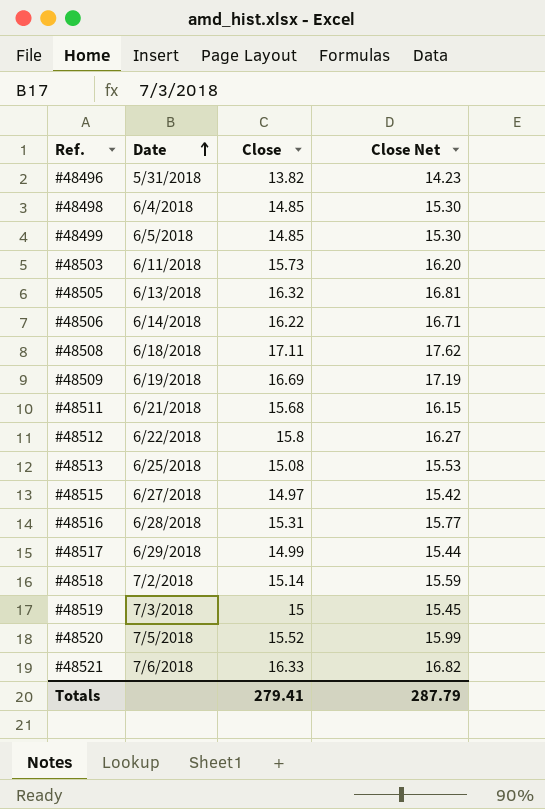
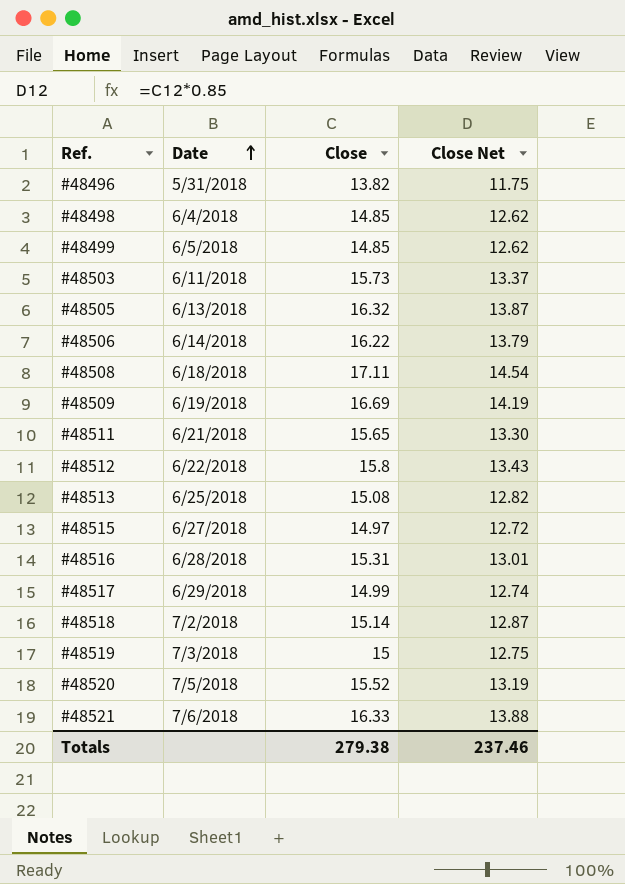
column Close Net | formula: [Close] * 1.03 -> [Close] * 0.85
#48511 | Close: 15.68 -> 15.65
Totals | Close: 279.41 -> 279.38
Totals | Close Net: 287.79 -> 237.46

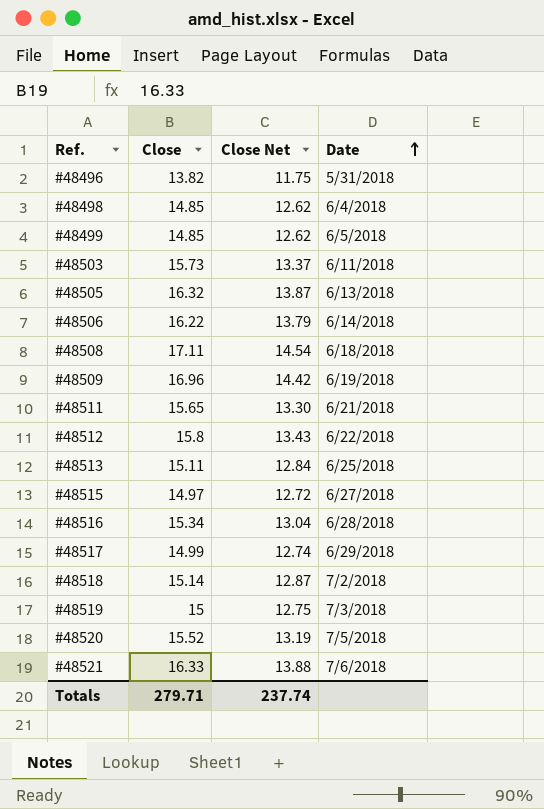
column Date | position: 2 -> 4
#48509 | Close: 16.69 -> 16.96
#48509 | Close Net: 14.19 -> 14.42
#48513 | Close: 15.08 -> 15.11
#48513 | Close Net: 12.82 -> 12.84
#48516 | Close: 15.31 -> 15.34
#48516 | Close Net: 13.01 -> 13.04
Totals | Close: 279.38 -> 279.71
Totals | Close Net: 237.46 -> 237.74

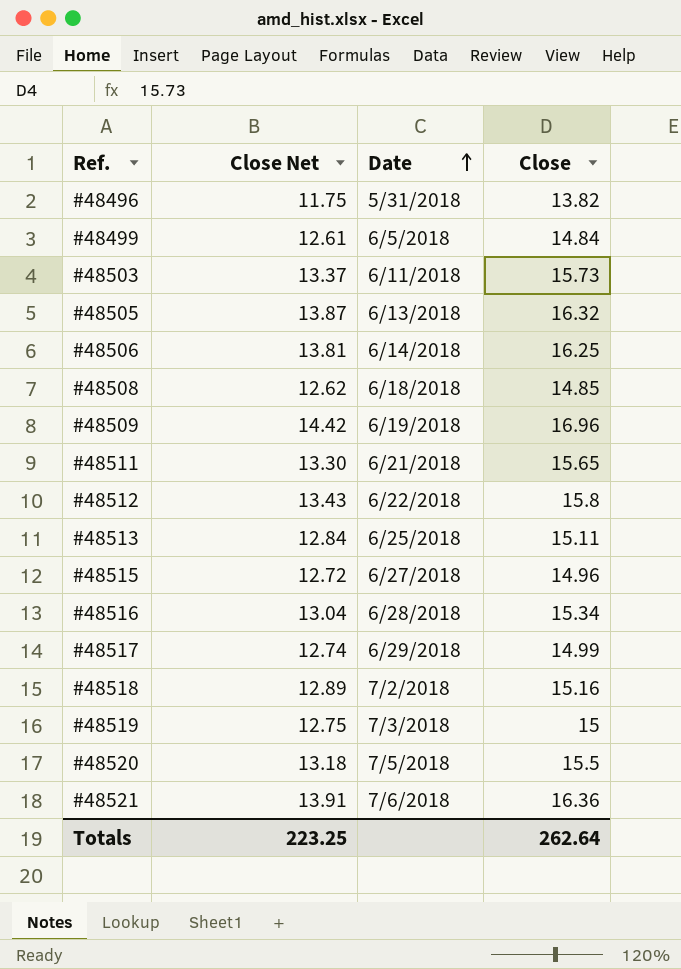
column Close | position: 2 -> 4
row #48498: 14.85 | 12.62 | 6/4/2018 -> none
#48499 | Close Net: 12.62 -> 12.61
#48499 | Close: 14.85 -> 14.84
#48506 | Close Net: 13.79 -> 13.81
#48506 | Close: 16.22 -> 16.25
#48508 | Close Net: 14.54 -> 12.62
#48508 | Close: 17.11 -> 14.85
#48515 | Close: 14.97 -> 14.96
#48518 | Close Net: 12.87 -> 12.89
#48518 | Close: 15.14 -> 15.16
#48520 | Close Net: 13.19 -> 13.18
#48520 | Close: 15.52 -> 15.5
#48521 | Close Net: 13.88 -> 13.91
#48521 | Close: 16.33 -> 16.36
Totals | Close Net: 237.74 -> 223.25
Totals | Close: 279.71 -> 262.64

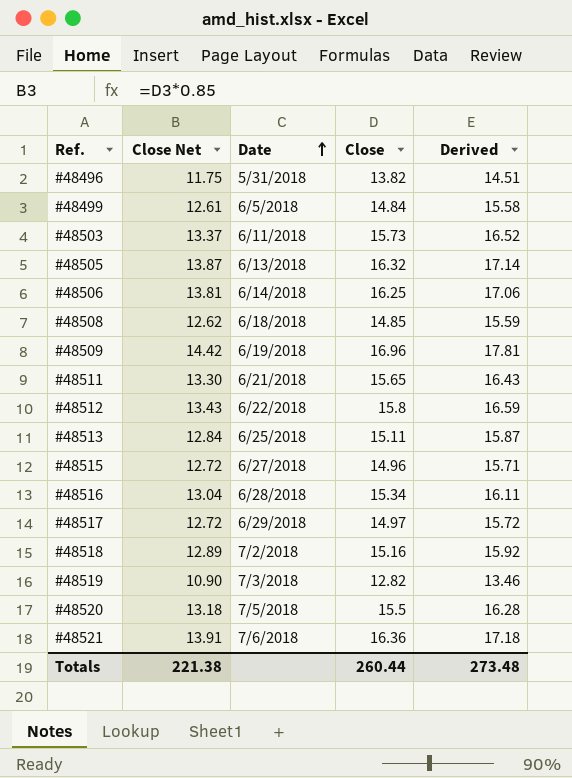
column Derived | formula: none -> [Close] * 1.05
#48517 | Close Net: 12.74 -> 12.72
#48517 | Close: 14.99 -> 14.97
#48519 | Close Net: 12.75 -> 10.90
#48519 | Close: 15 -> 12.82
Totals | Close Net: 223.25 -> 221.38
Totals | Close: 262.64 -> 260.44

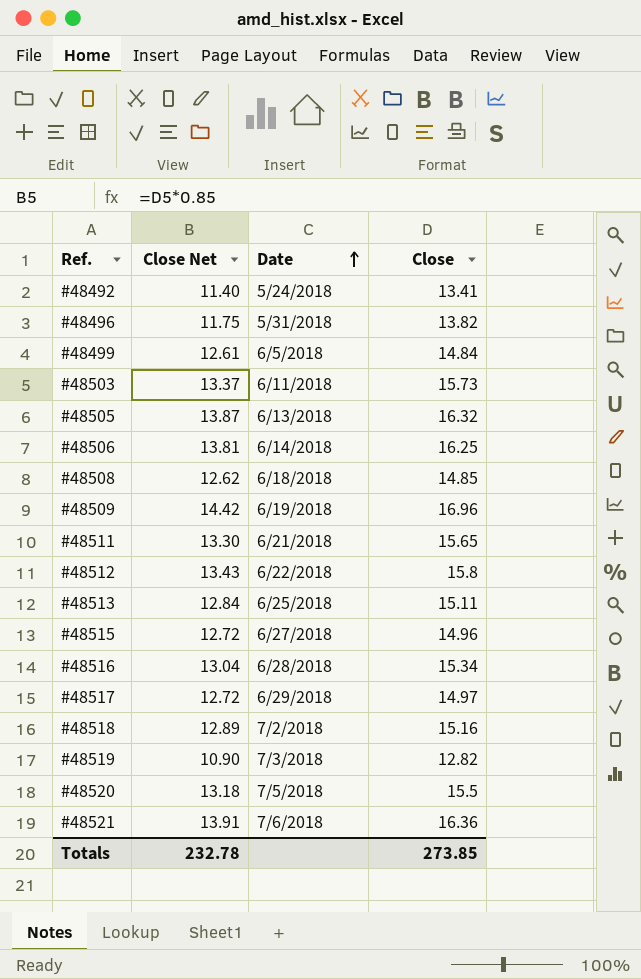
column Derived | formula: [Close] * 1.05 -> none
row #48492: none -> 11.40 | 5/24/2018 | 13.41
Totals | Close Net: 221.38 -> 232.78
Totals | Close: 260.44 -> 273.85

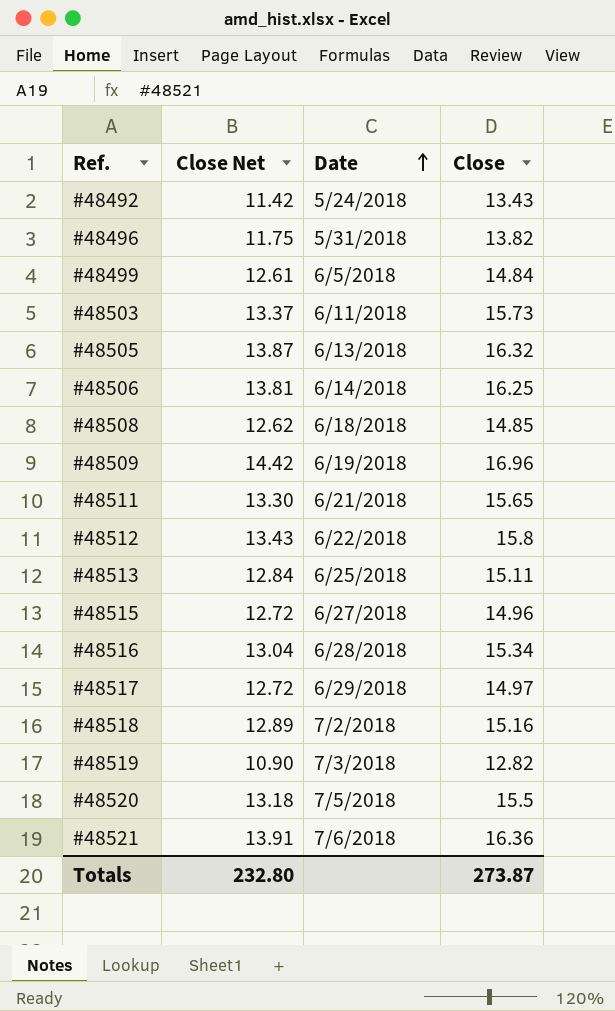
#48492 | Close Net: 11.40 -> 11.42
#48492 | Close: 13.41 -> 13.43
Totals | Close Net: 232.78 -> 232.80
Totals | Close: 273.85 -> 273.87

